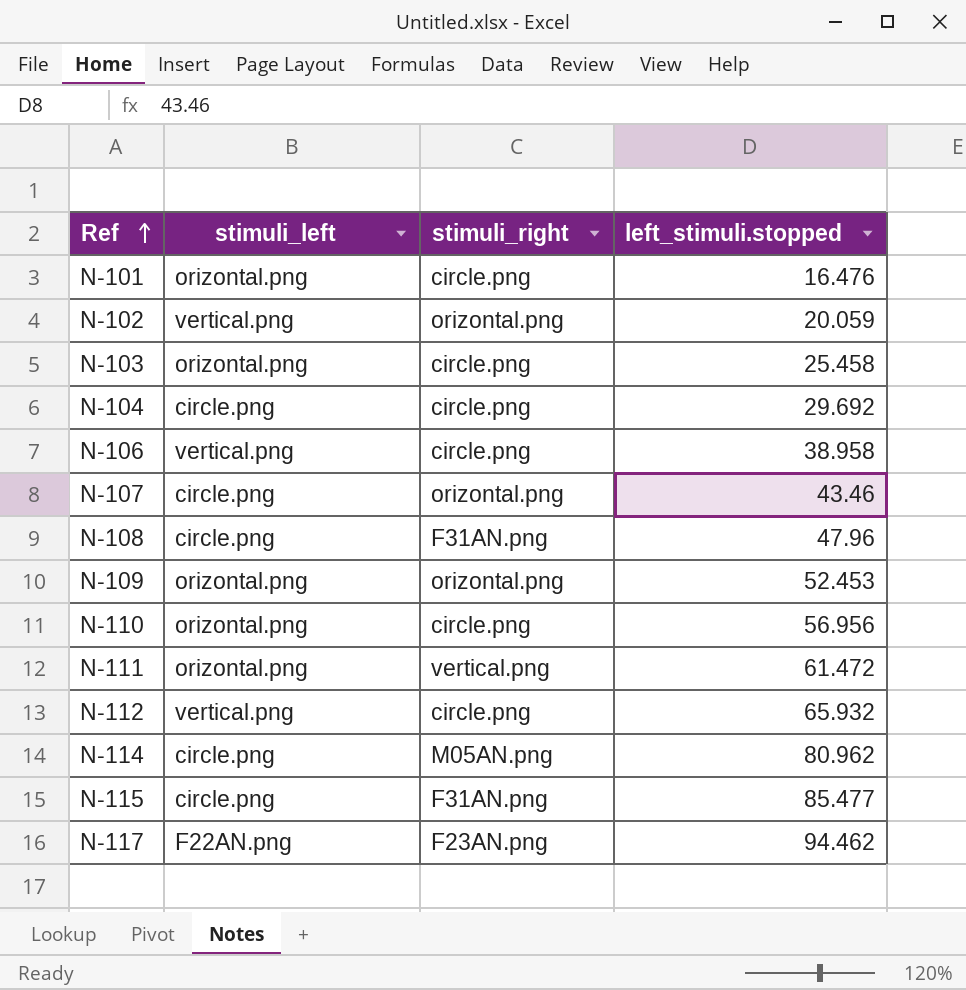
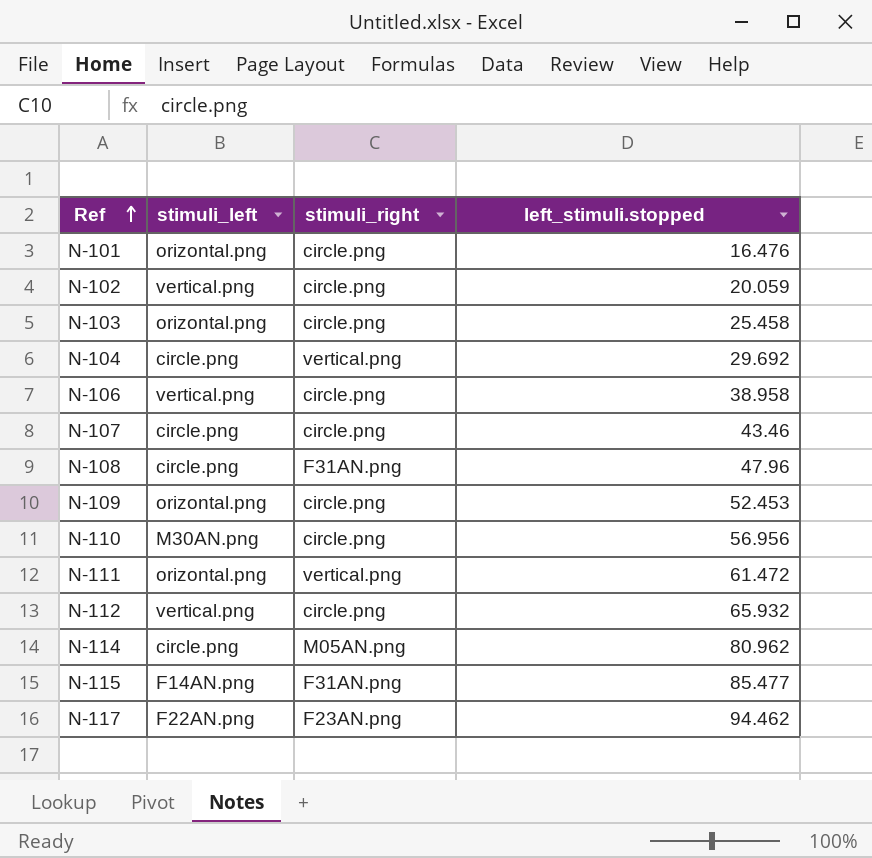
N-102 | stimuli_right: orizontal.png -> circle.png
N-104 | stimuli_right: circle.png -> vertical.png
N-107 | stimuli_right: orizontal.png -> circle.png
N-109 | stimuli_right: orizontal.png -> circle.png
N-110 | stimuli_left: orizontal.png -> M30AN.png
N-115 | stimuli_left: circle.png -> F14AN.png

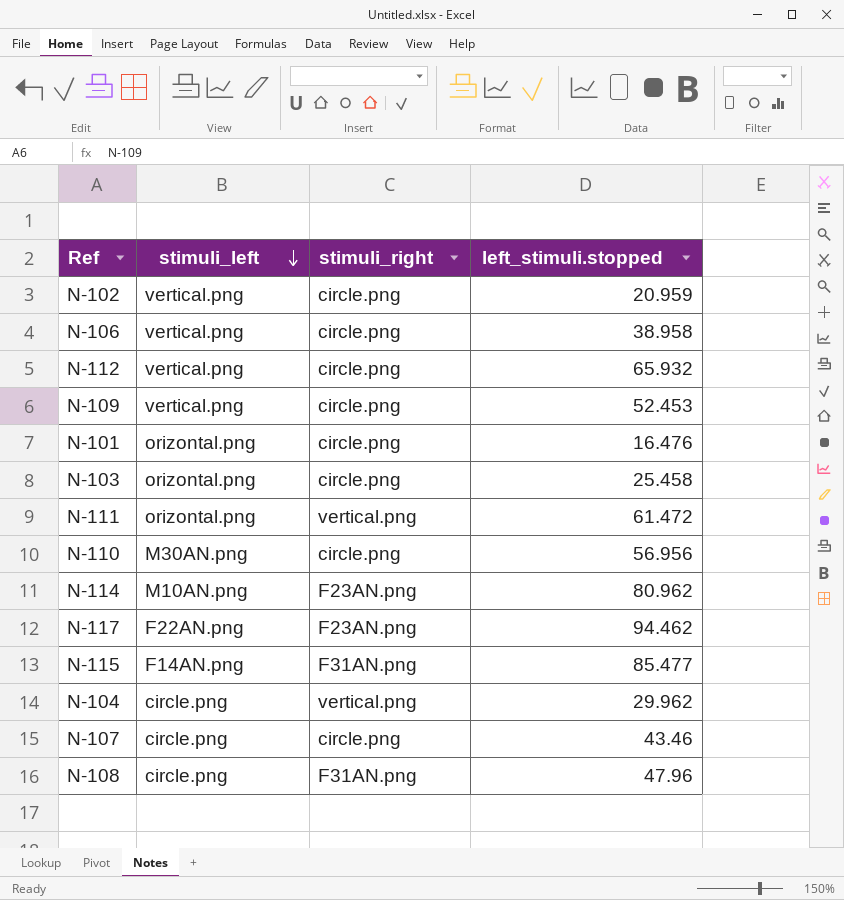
row order: Ref ascending -> stimuli_left descending
N-102 | left_stimuli.stopped: 20.059 -> 20.959
N-109 | stimuli_left: orizontal.png -> vertical.png
N-114 | stimuli_left: circle.png -> M10AN.png
N-114 | stimuli_right: M05AN.png -> F23AN.png
N-104 | left_stimuli.stopped: 29.692 -> 29.962

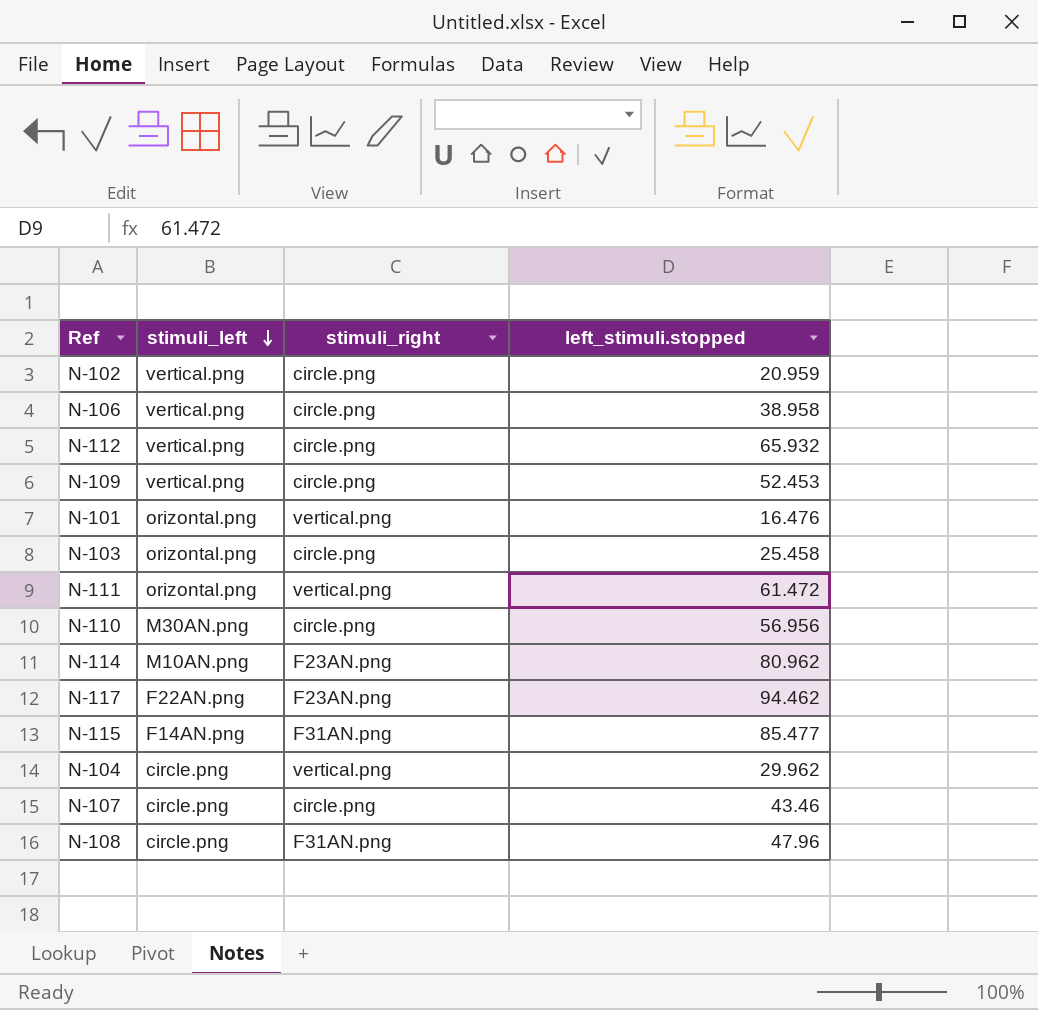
N-101 | stimuli_right: circle.png -> vertical.png

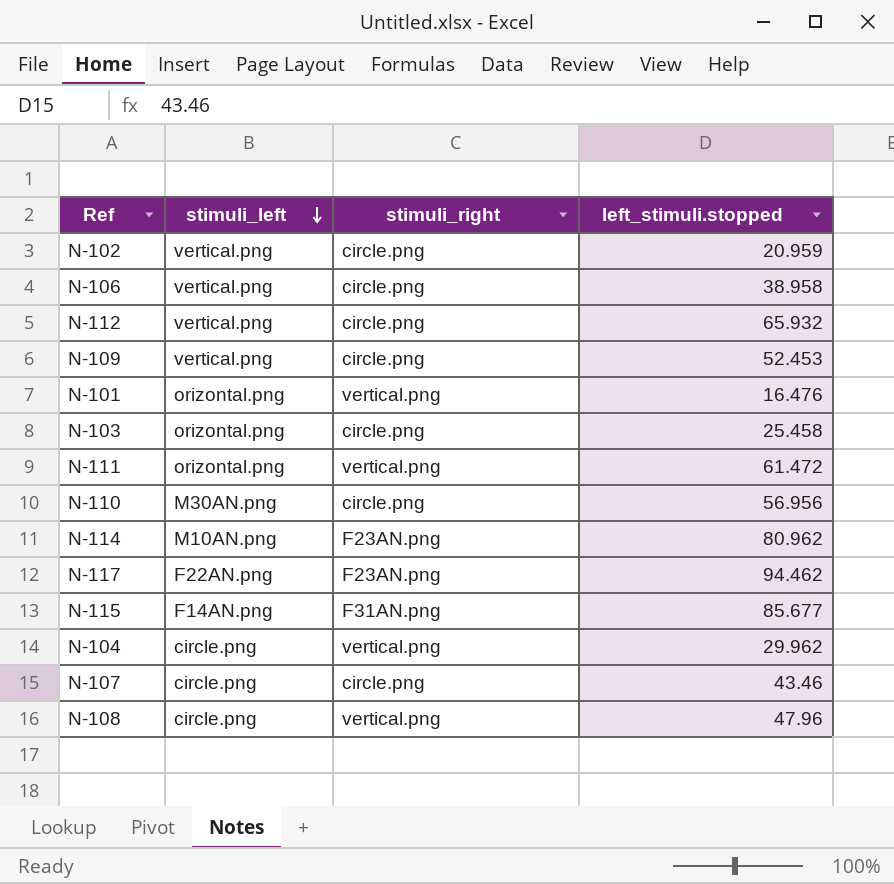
N-115 | left_stimuli.stopped: 85.477 -> 85.677
N-108 | stimuli_right: F31AN.png -> vertical.png

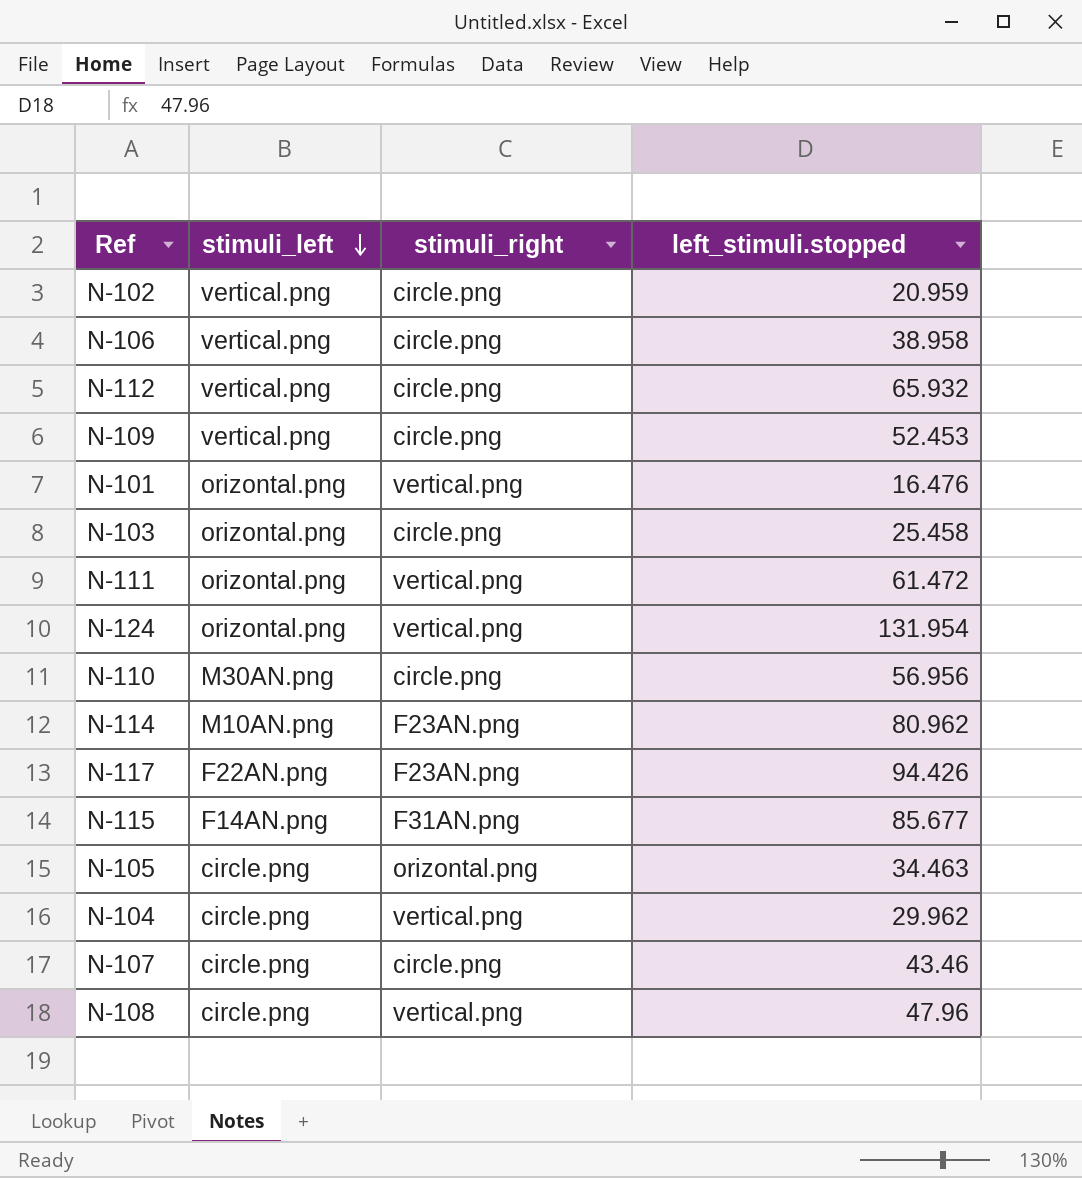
row N-124: none -> orizontal.png | vertical.png | 131.954
N-117 | left_stimuli.stopped: 94.462 -> 94.426
row N-105: none -> circle.png | orizontal.png | 34.463

